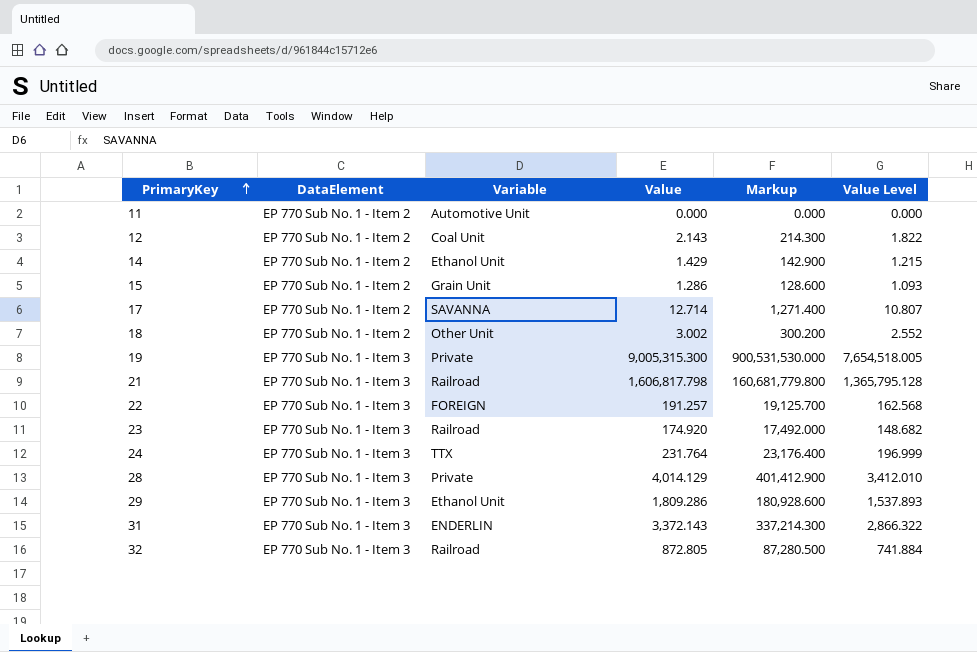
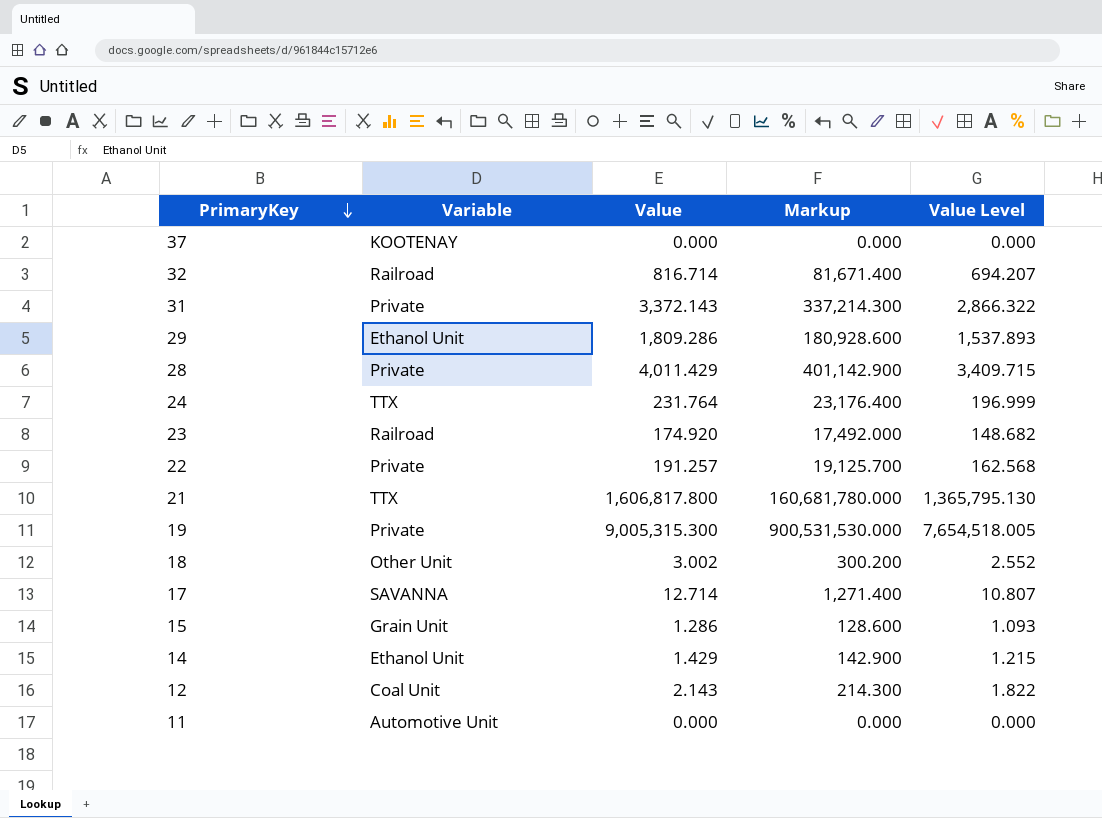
row order: PrimaryKey ascending -> PrimaryKey descending
column DataElement | position: 2 -> none
row 37: none -> KOOTENAY | 0.000 | 0.000 | 0.000
32 | Value: 872.805 -> 816.714
32 | Markup: 87,280.500 -> 81,671.400
32 | Value Level: 741.884 -> 694.207
31 | Variable: ENDERLIN -> Private
28 | Value: 4,014.129 -> 4,011.429
28 | Markup: 401,412.900 -> 401,142.900
28 | Value Level: 3,412.010 -> 3,409.715
22 | Variable: FOREIGN -> Private
21 | Variable: Railroad -> TTX
21 | Value: 1,606,817.798 -> 1,606,817.800
21 | Markup: 160,681,779.800 -> 160,681,780.000
21 | Value Level: 1,365,795.128 -> 1,365,795.130

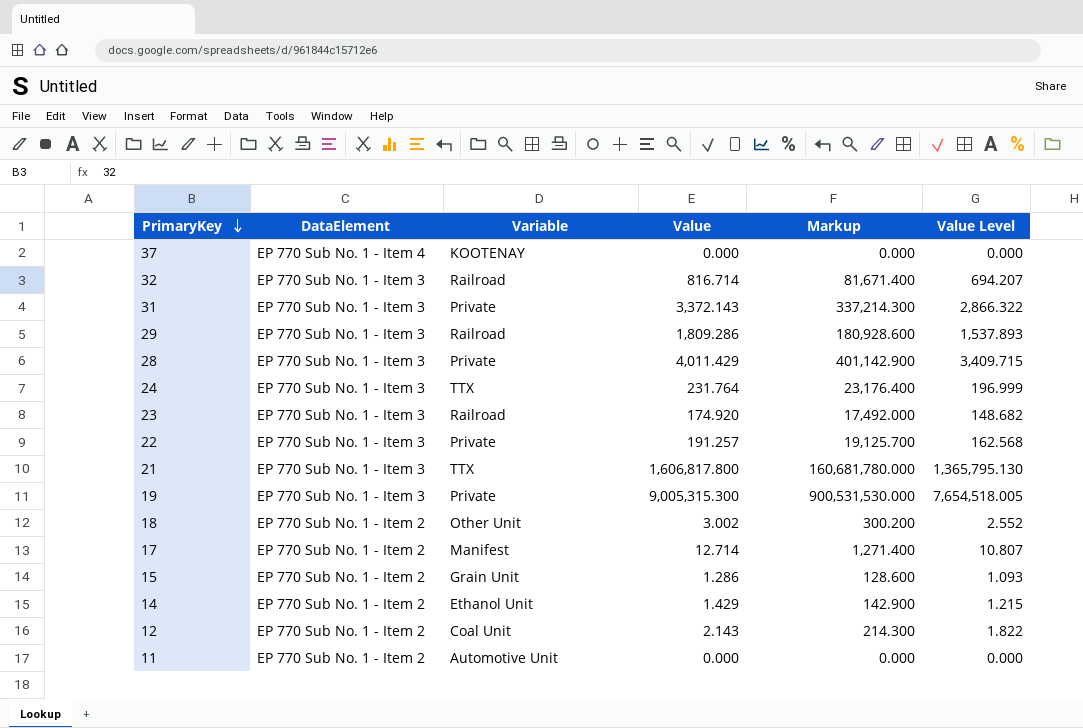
column DataElement | position: none -> 2
29 | Variable: Ethanol Unit -> Railroad
17 | Variable: SAVANNA -> Manifest

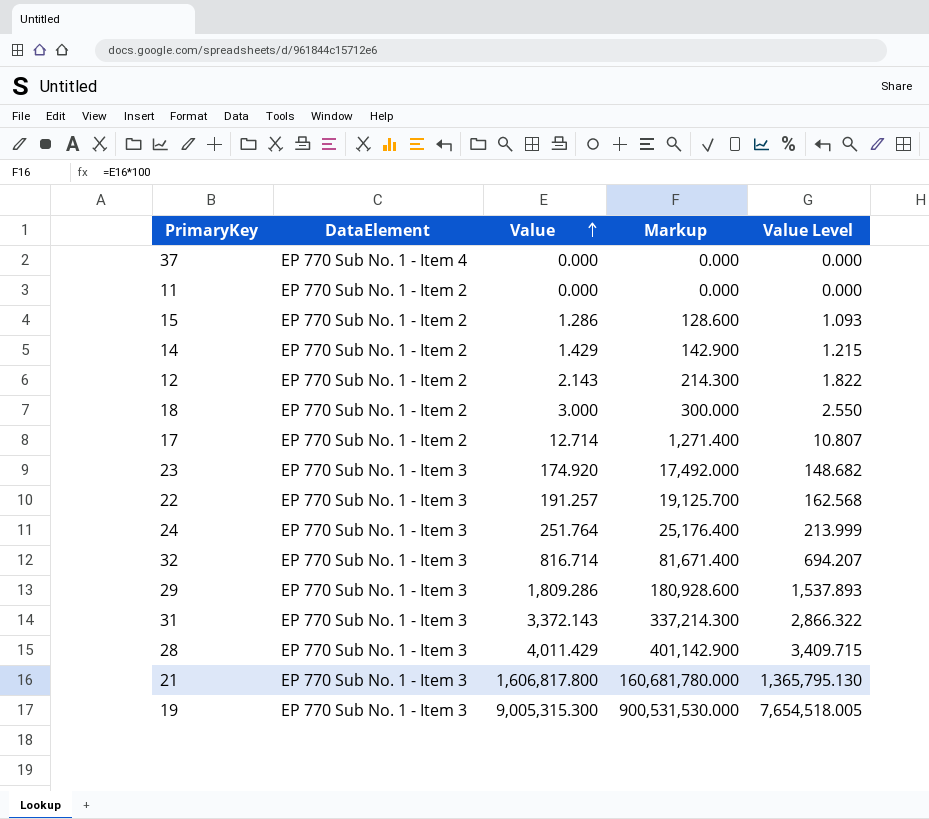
row order: PrimaryKey descending -> Value ascending
column Variable | position: 3 -> none
18 | Value: 3.002 -> 3.000
18 | Markup: 300.200 -> 300.000
18 | Value Level: 2.552 -> 2.550
24 | Value: 231.764 -> 251.764
24 | Markup: 23,176.400 -> 25,176.400
24 | Value Level: 196.999 -> 213.999

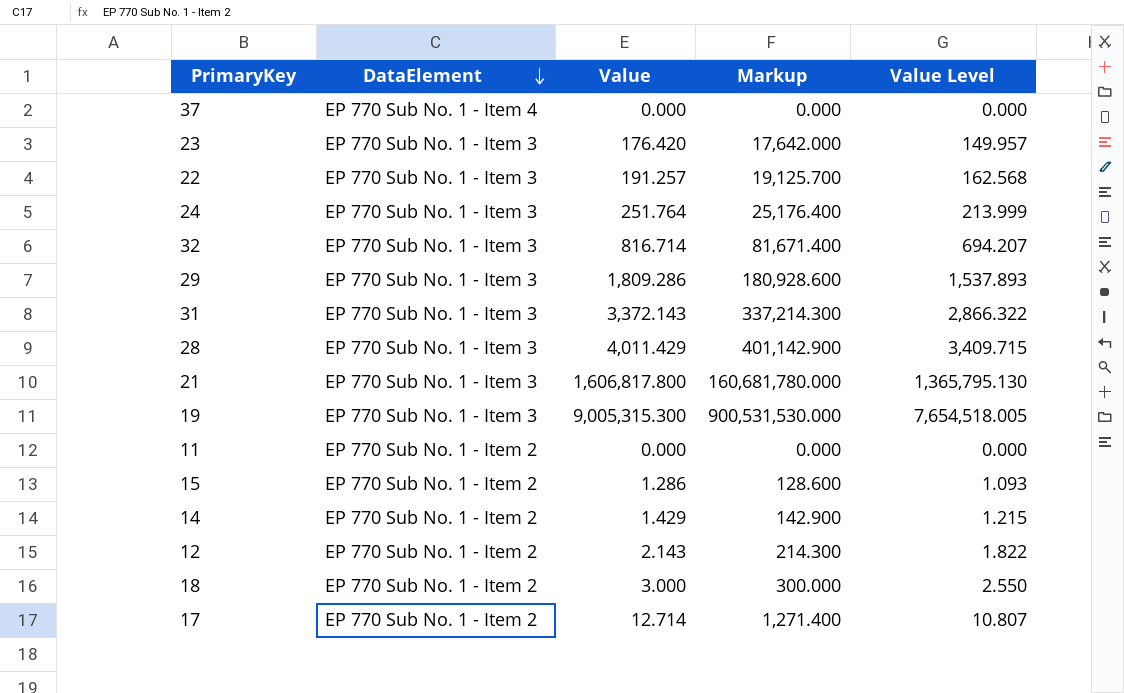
row order: Value ascending -> DataElement descending
23 | Value: 174.920 -> 176.420
23 | Markup: 17,492.000 -> 17,642.000
23 | Value Level: 148.682 -> 149.957

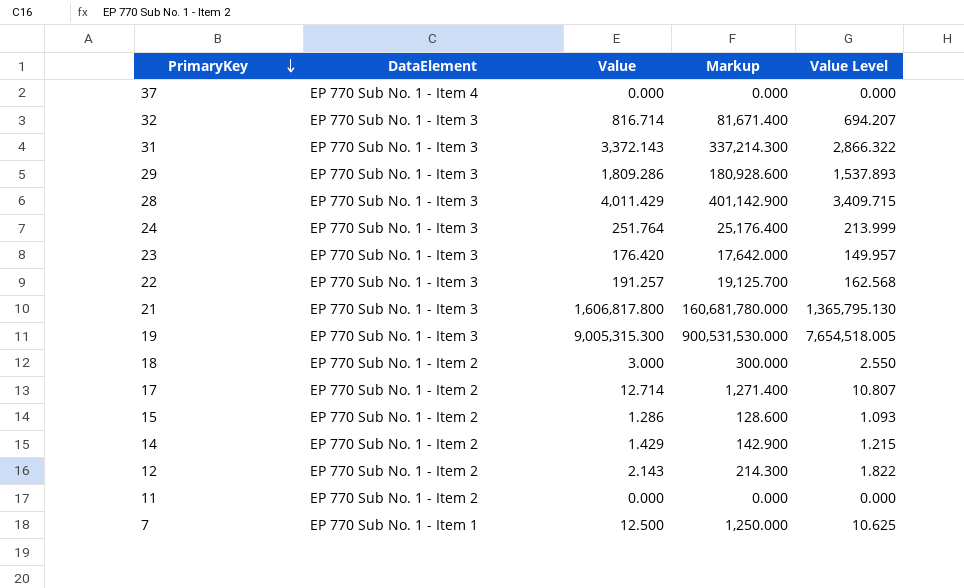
row order: DataElement descending -> PrimaryKey descending
row 7: none -> EP 770 Sub No. 1 - Item 1 | 12.500 | 1,250.000 | 10.625

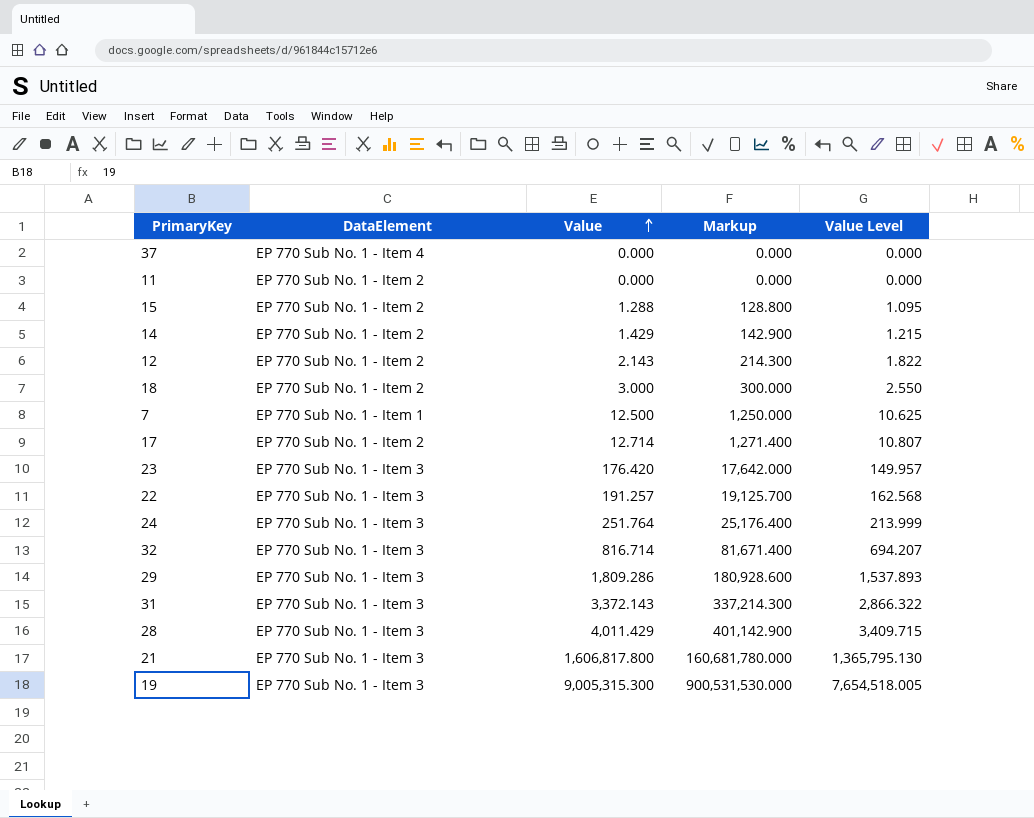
row order: PrimaryKey descending -> Value ascending
15 | Value: 1.286 -> 1.288
15 | Markup: 128.600 -> 128.800
15 | Value Level: 1.093 -> 1.095

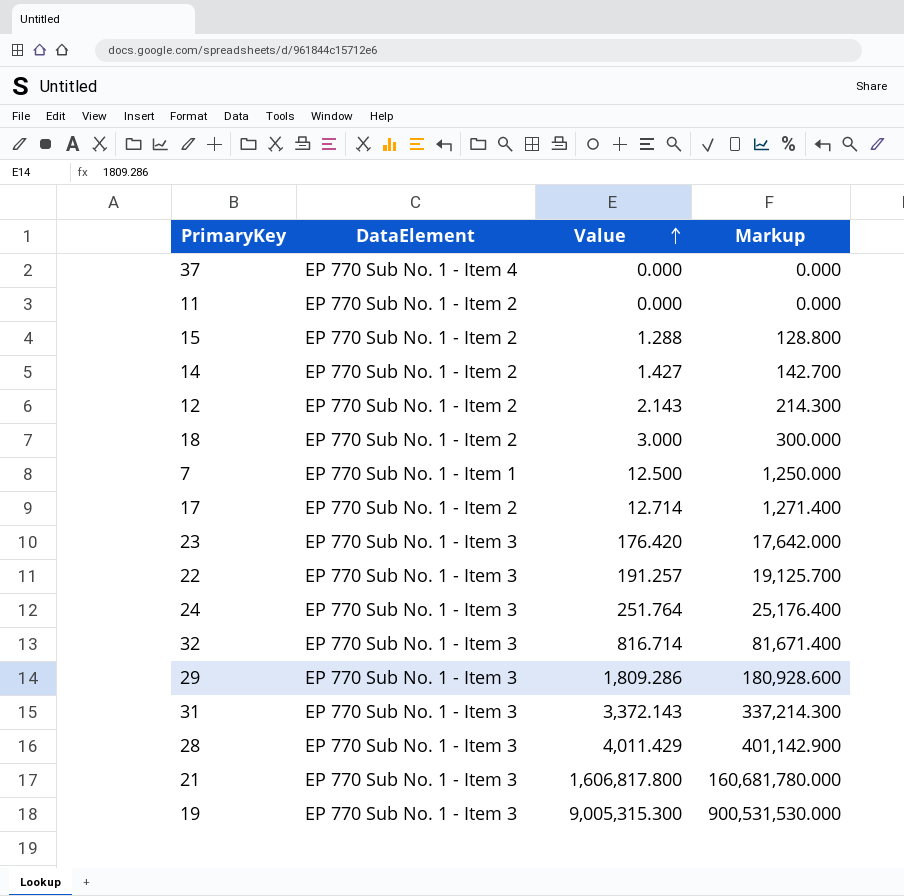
column Value Level | formula: [Value] * 0.85 -> none
14 | Value: 1.429 -> 1.427
14 | Markup: 142.900 -> 142.700

